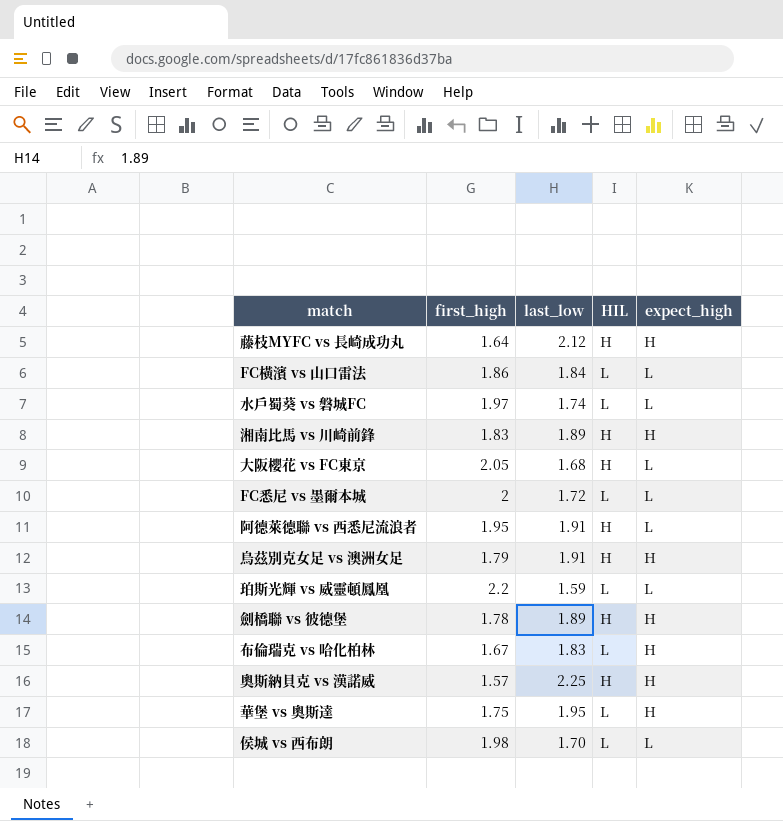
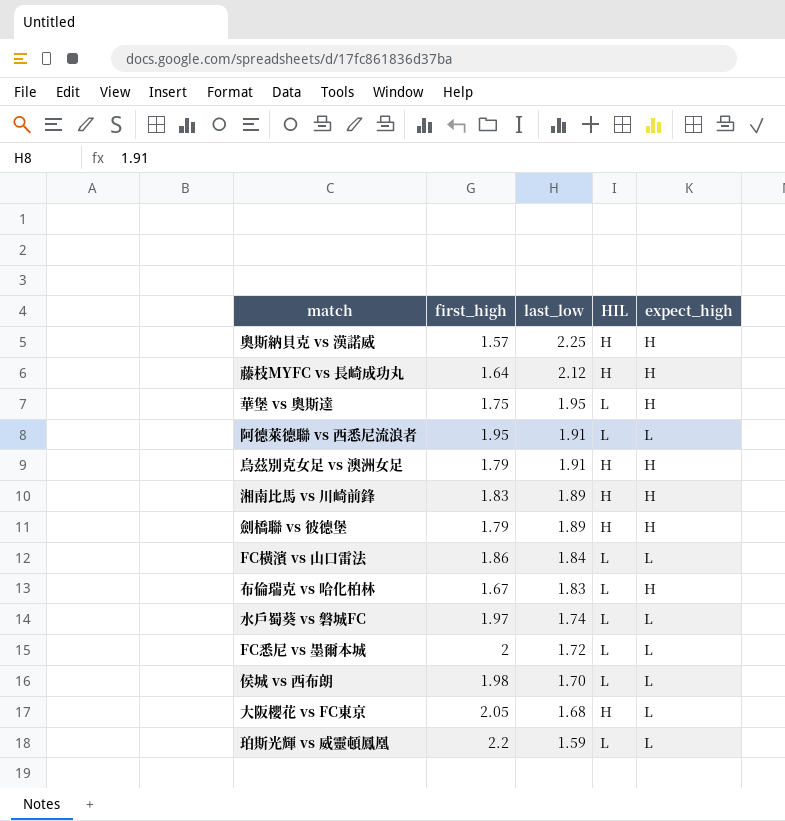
row order: none -> last_low descending
阿德萊德聯 vs 西悉尼流浪者 | HIL: H -> L
劍橋聯 vs 彼德堡 | first_high: 1.78 -> 1.79

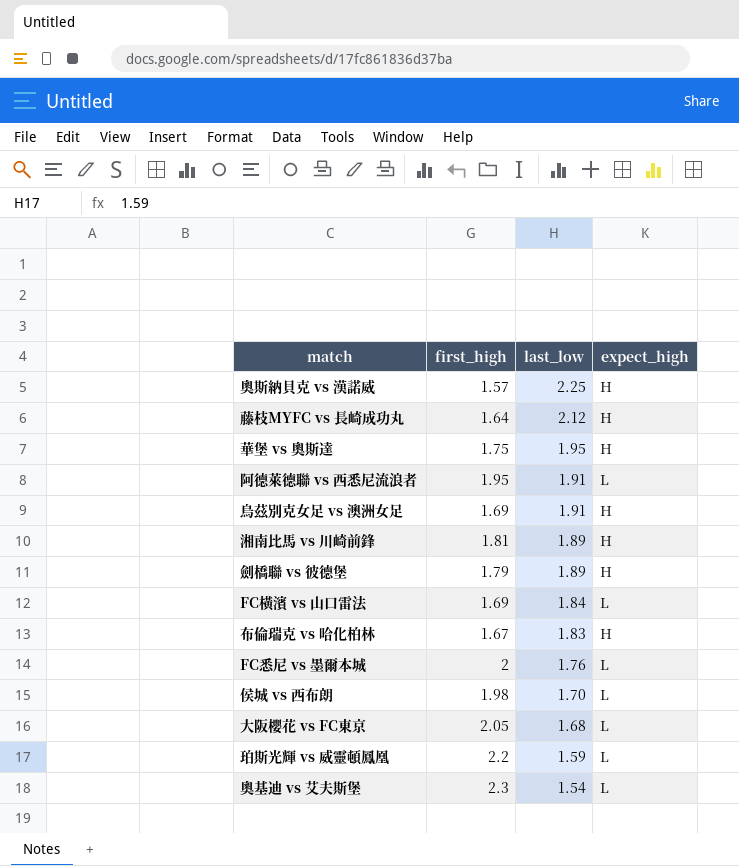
column HIL | position: 4 -> none
row 水戶蜀葵 vs 磐城FC: 1.97 | 1.74 | L | L -> none
烏茲別克女足 vs 澳洲女足 | first_high: 1.79 -> 1.69
湘南比馬 vs 川崎前鋒 | first_high: 1.83 -> 1.81
FC橫濱 vs 山口雷法 | first_high: 1.86 -> 1.69
FC悉尼 vs 墨爾本城 | last_low: 1.72 -> 1.76
row 奧基迪 vs 艾夫斯堡: none -> 2.3 | 1.54 | L

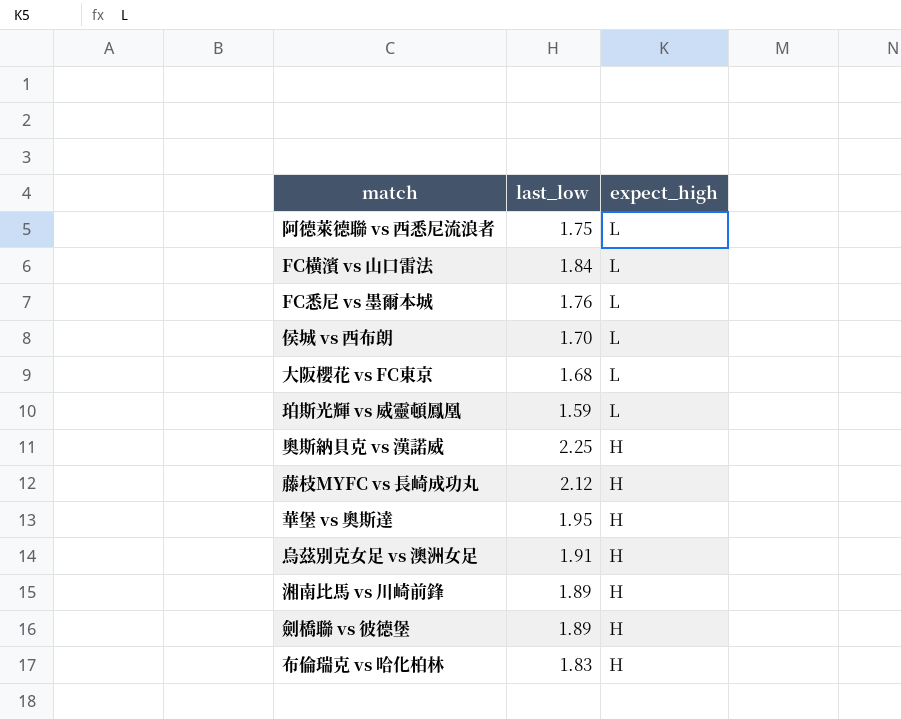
row order: last_low descending -> expect_high descending
column first_high | position: 2 -> none
row 奧基迪 vs 艾夫斯堡: 2.3 | 1.54 | L -> none
阿德萊德聯 vs 西悉尼流浪者 | last_low: 1.91 -> 1.75

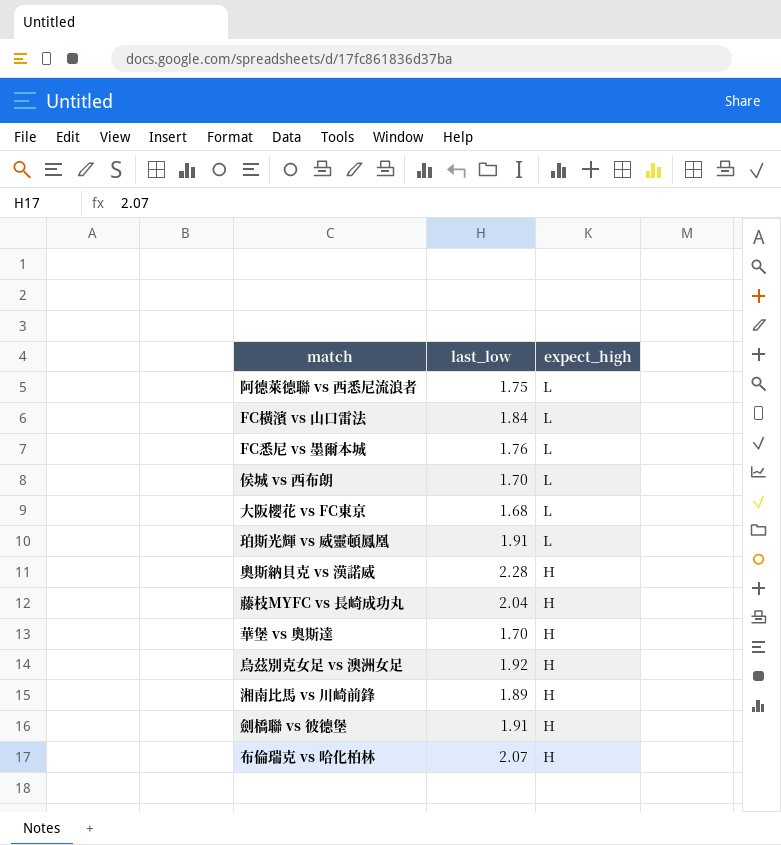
珀斯光輝 vs 威靈頓鳳凰 | last_low: 1.59 -> 1.91
奧斯納貝克 vs 漢諾威 | last_low: 2.25 -> 2.28
藤枝MYFC vs 長崎成功丸 | last_low: 2.12 -> 2.04
華堡 vs 奧斯達 | last_low: 1.95 -> 1.70
烏茲別克女足 vs 澳洲女足 | last_low: 1.91 -> 1.92
劍橋聯 vs 彼德堡 | last_low: 1.89 -> 1.91
布倫瑞克 vs 哈化柏林 | last_low: 1.83 -> 2.07

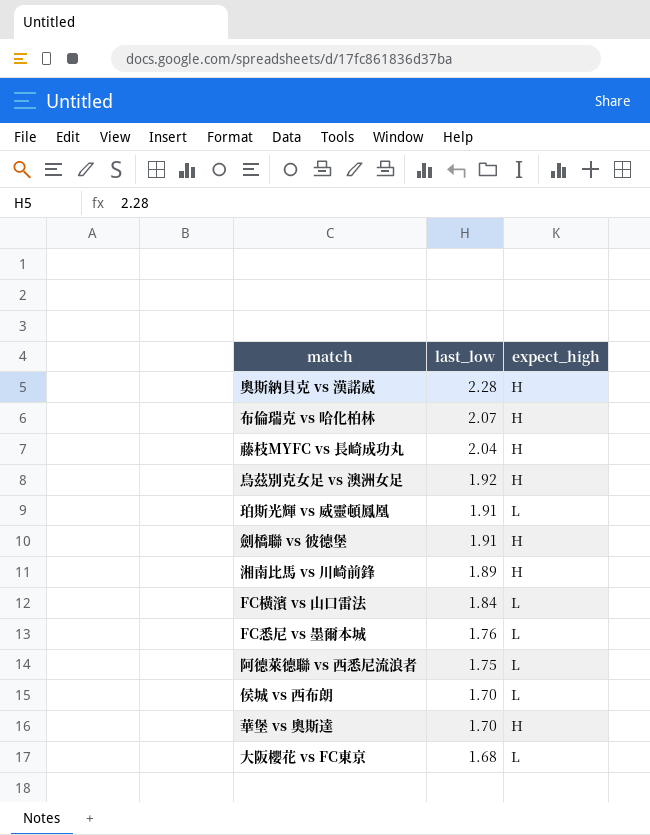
row order: expect_high descending -> last_low descending

